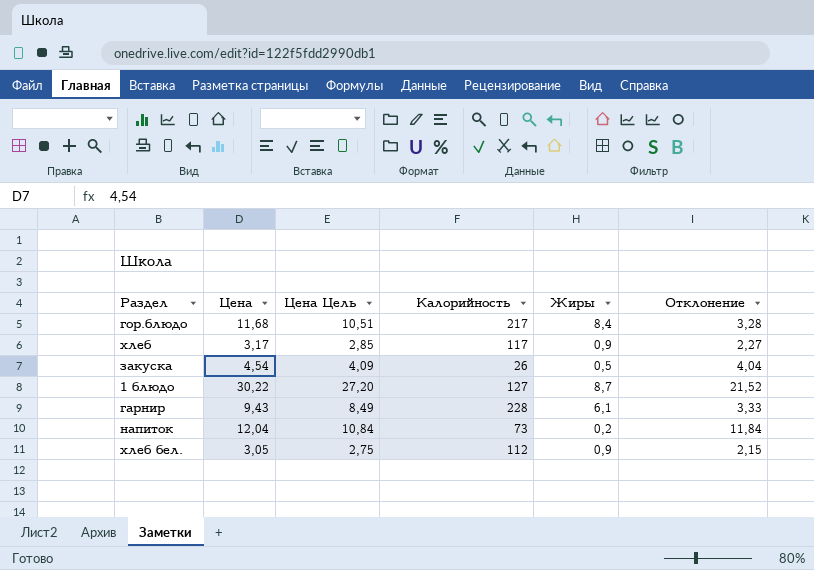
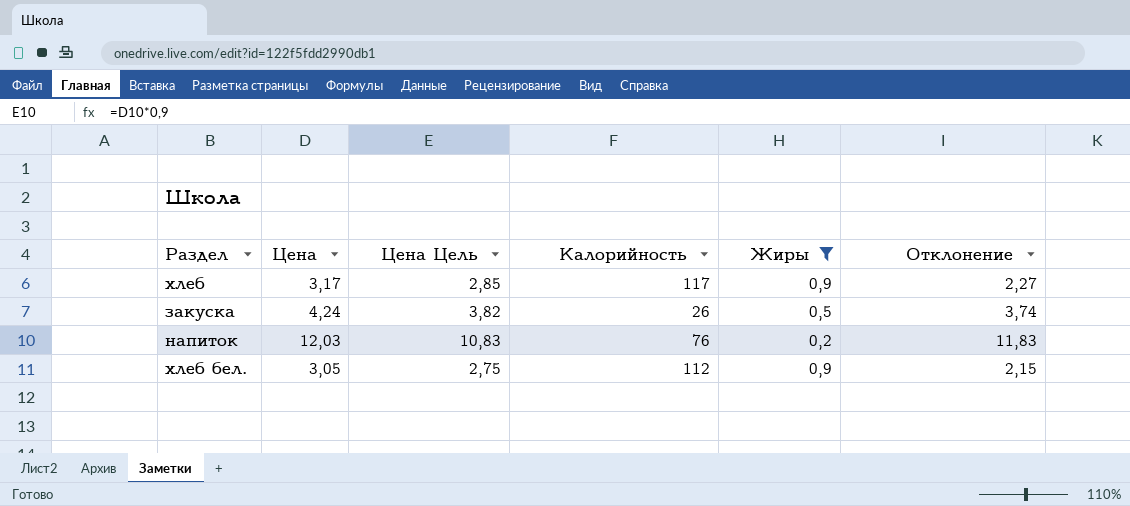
filter: none -> Жиры <= 0,9
закуска | Цена: 4,54 -> 4,24
закуска | Цена Цель: 4,09 -> 3,82
закуска | Отклонение: 4,04 -> 3,74
напиток | Цена: 12,04 -> 12,03
напиток | Цена Цель: 10,84 -> 10,83
напиток | Калорийность: 73 -> 76
напиток | Отклонение: 11,84 -> 11,83

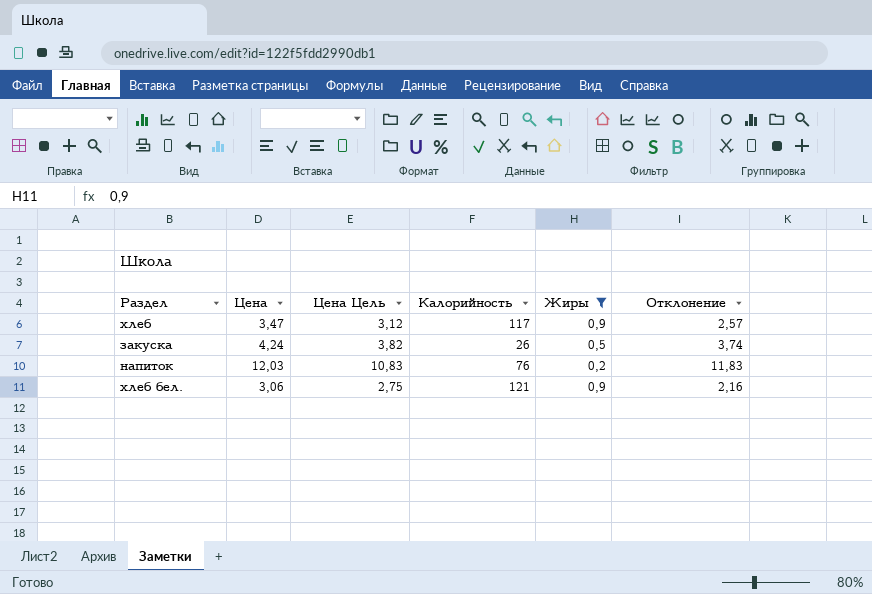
хлеб | Цена: 3,17 -> 3,47
хлеб | Цена Цель: 2,85 -> 3,12
хлеб | Отклонение: 2,27 -> 2,57
хлеб бел. | Цена: 3,05 -> 3,06
хлеб бел. | Калорийность: 112 -> 121
хлеб бел. | Отклонение: 2,15 -> 2,16

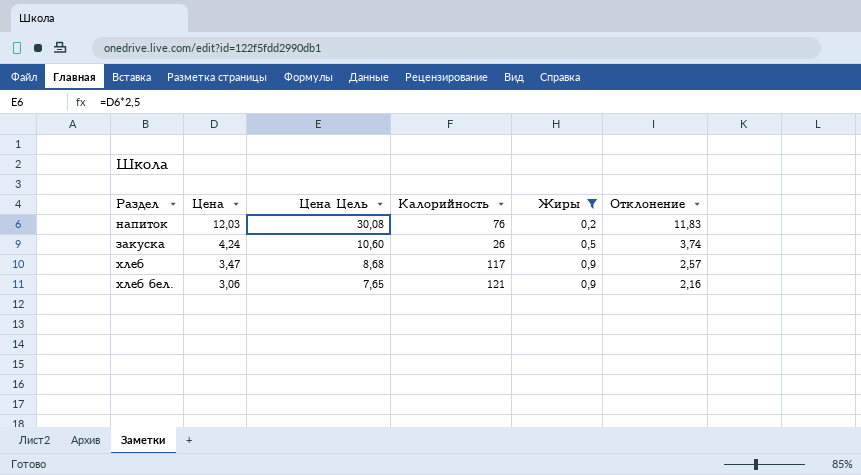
row order: none -> Цена descending
column Цена Цель | formula: [Цена] * 0,9 -> [Цена] * 2,5

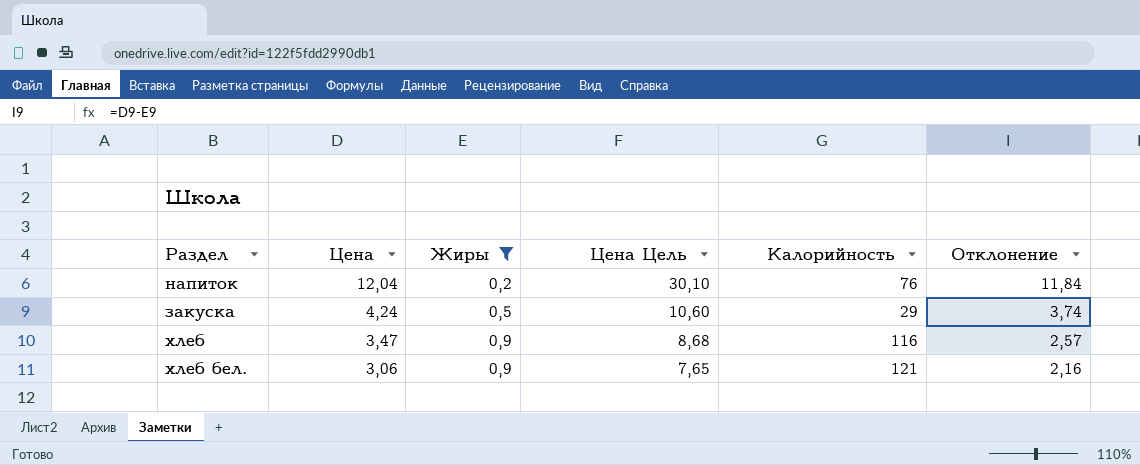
column Жиры | position: 5 -> 3
напиток | Цена: 12,03 -> 12,04
напиток | Цена Цель: 30,08 -> 30,10
напиток | Отклонение: 11,83 -> 11,84
закуска | Калорийность: 26 -> 29
хлеб | Калорийность: 117 -> 116

